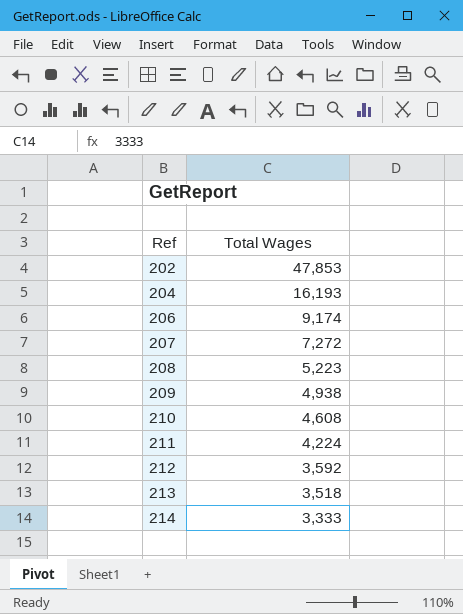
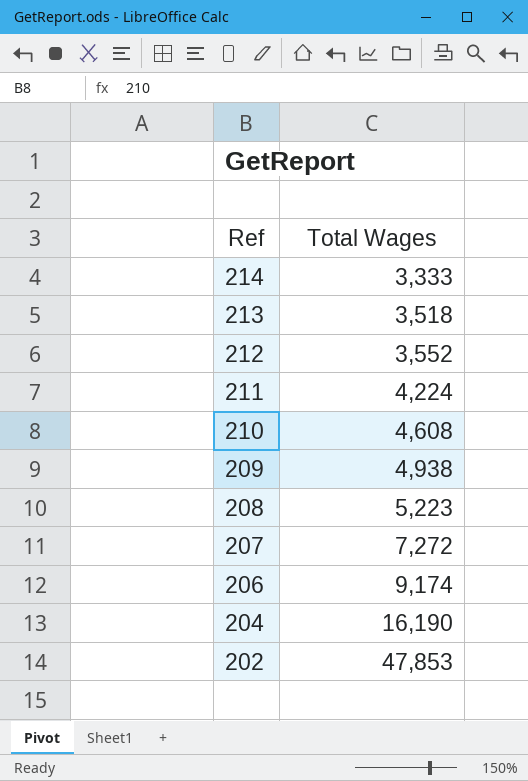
row order: Ref ascending -> Ref descending
212 | Total Wages: 3,592 -> 3,552
204 | Total Wages: 16,193 -> 16,190

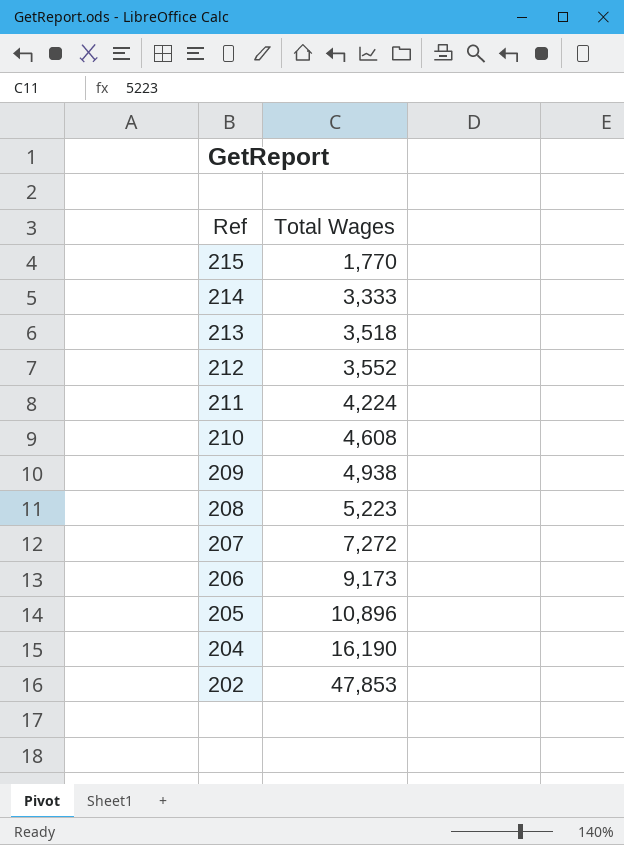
row 215: none -> 1,770
206 | Total Wages: 9,174 -> 9,173
row 205: none -> 10,896

